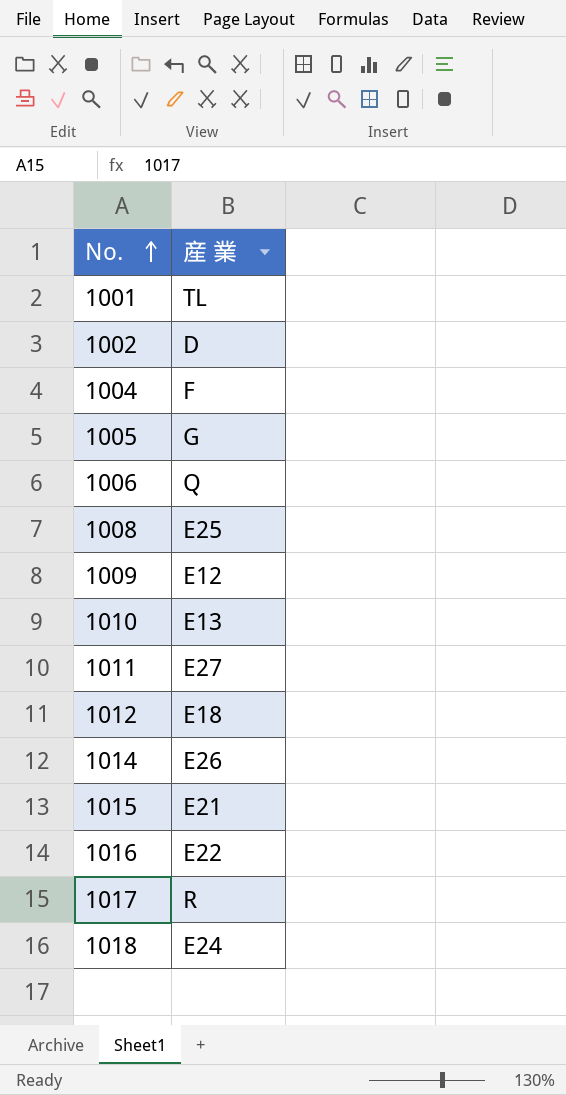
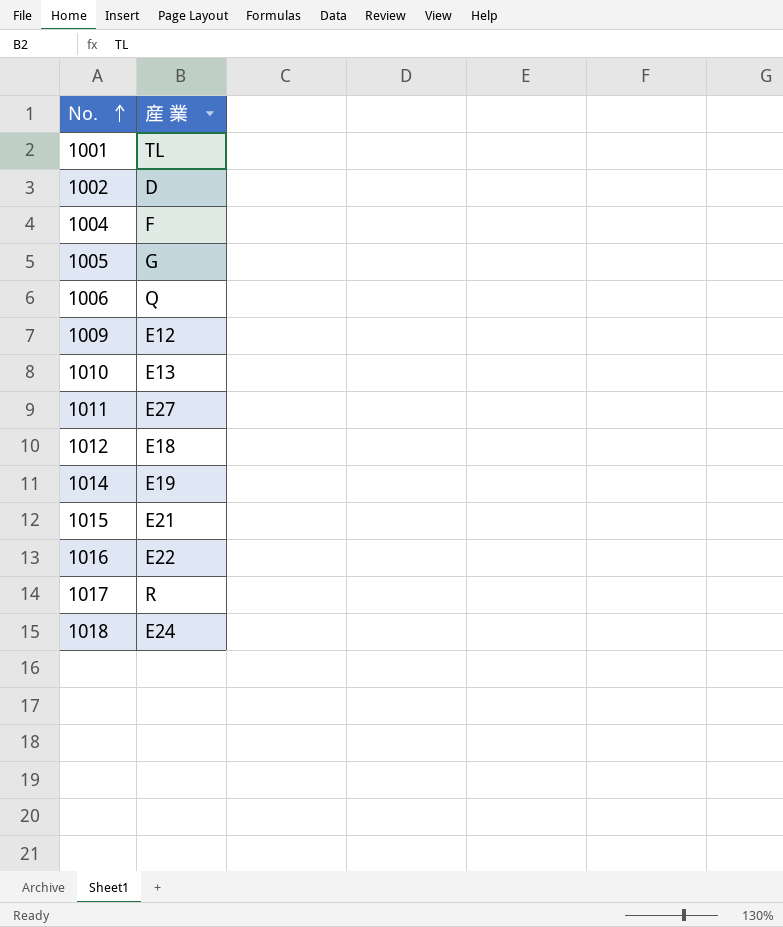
row 1008: E25 -> none
1014 | 産 業: E26 -> E19

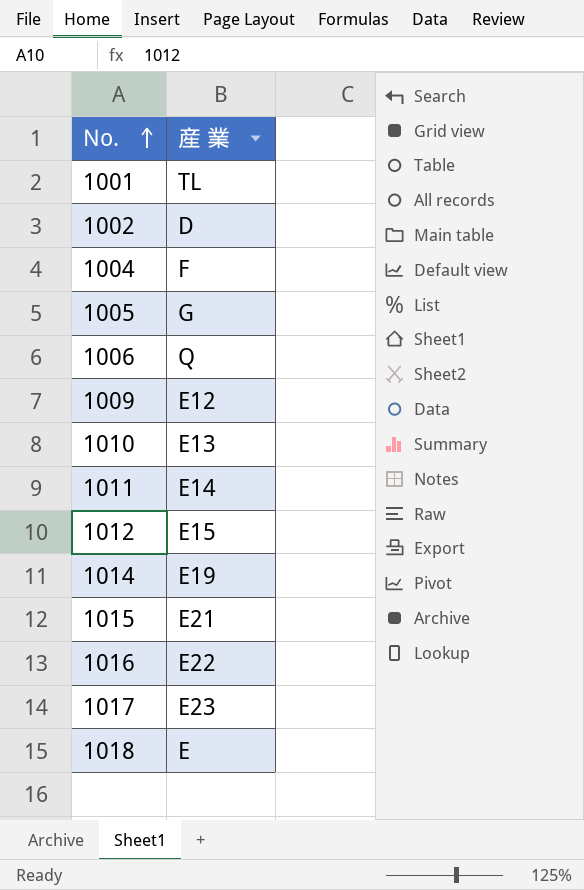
1011 | 産 業: E27 -> E14
1012 | 産 業: E18 -> E15
1017 | 産 業: R -> E23
1018 | 産 業: E24 -> E

